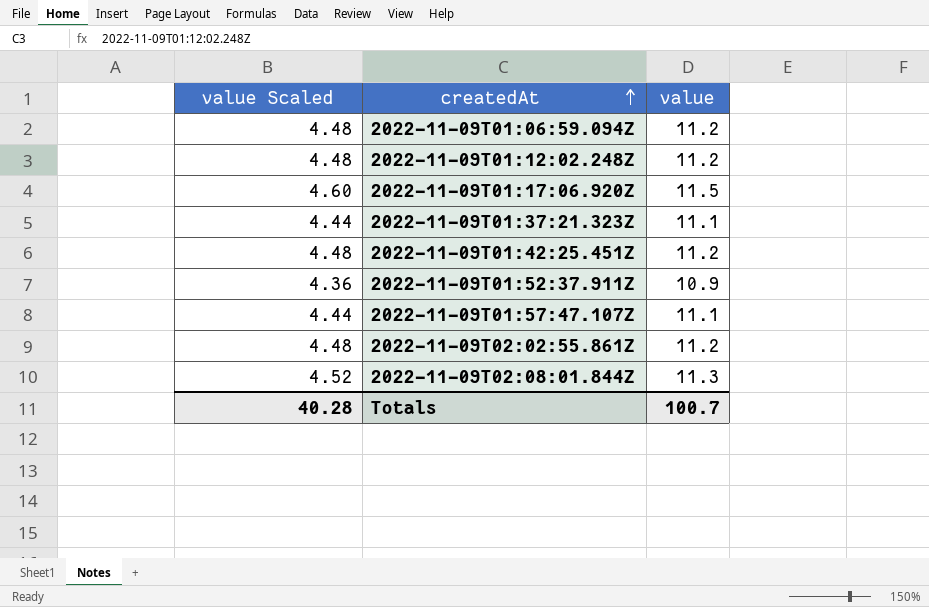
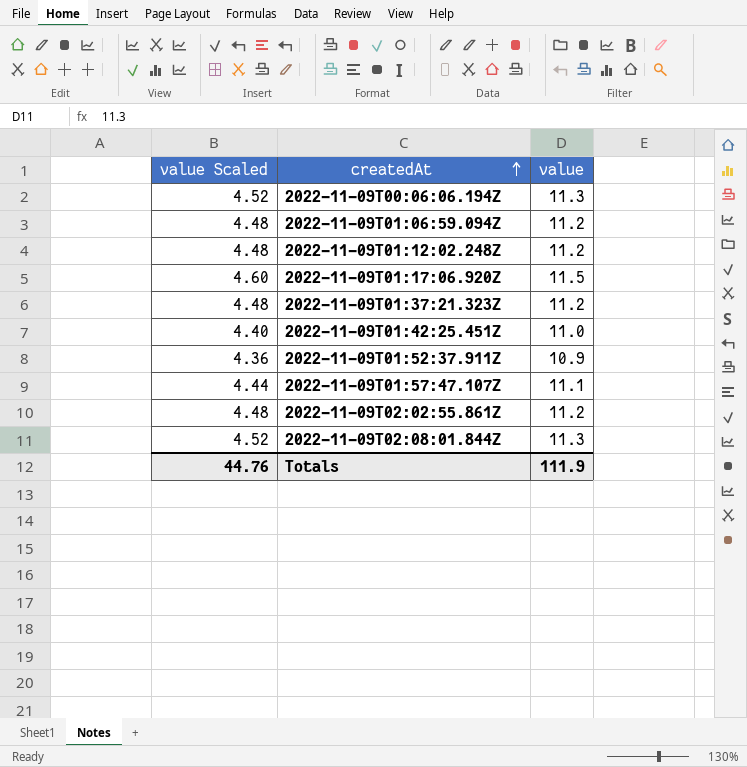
row 2022-11-09T00:06:06.194Z: none -> 4.52 | 11.3
2022-11-09T01:37:21.323Z | value Scaled: 4.44 -> 4.48
2022-11-09T01:37:21.323Z | value: 11.1 -> 11.2
2022-11-09T01:42:25.451Z | value Scaled: 4.48 -> 4.40
2022-11-09T01:42:25.451Z | value: 11.2 -> 11.0
Totals | value Scaled: 40.28 -> 44.76
Totals | value: 100.7 -> 111.9

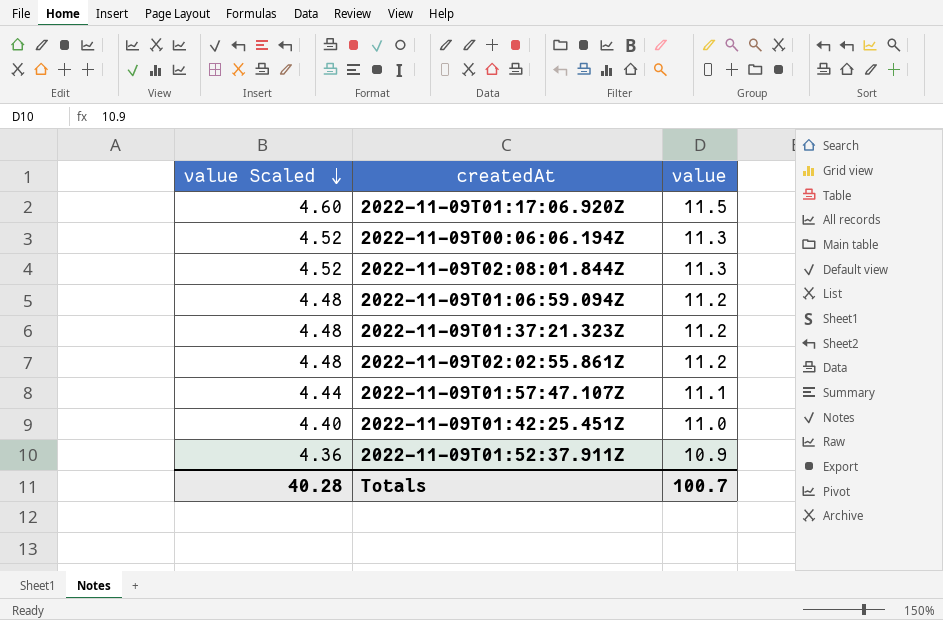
row order: createdAt ascending -> value Scaled descending
row 2022-11-09T01:12:02.248Z: 4.48 | 11.2 -> none
Totals | value Scaled: 44.76 -> 40.28
Totals | value: 111.9 -> 100.7

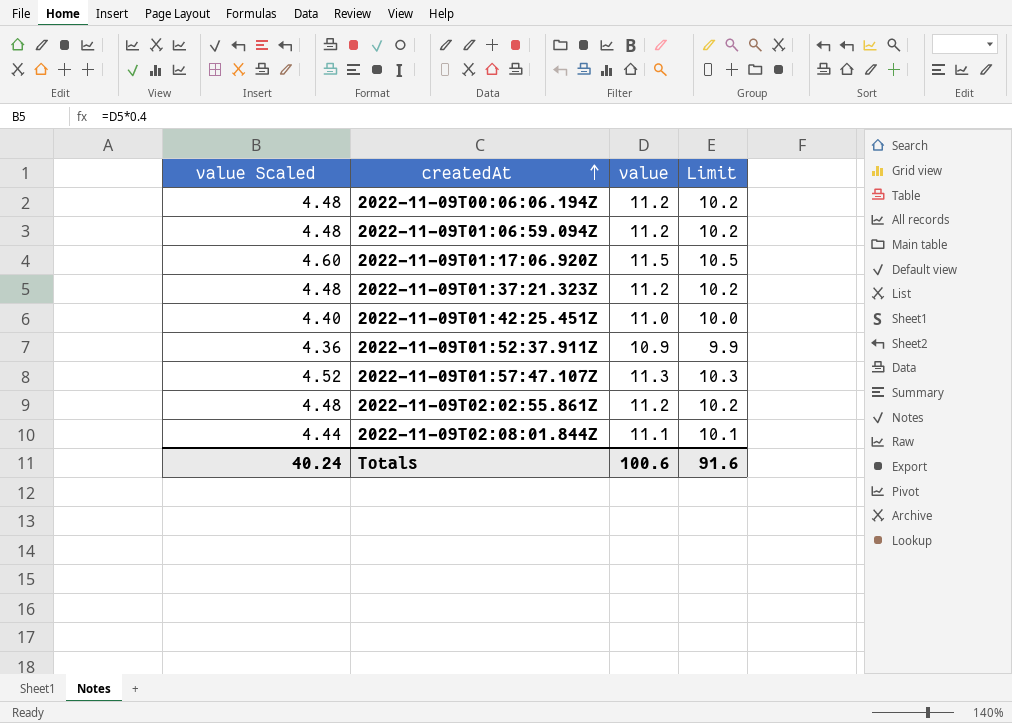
row order: value Scaled descending -> createdAt ascending
column Limit | formula: none -> [value] - 1
2022-11-09T00:06:06.194Z | value Scaled: 4.52 -> 4.48
2022-11-09T00:06:06.194Z | value: 11.3 -> 11.2
2022-11-09T01:57:47.107Z | value Scaled: 4.44 -> 4.52
2022-11-09T01:57:47.107Z | value: 11.1 -> 11.3
2022-11-09T02:08:01.844Z | value Scaled: 4.52 -> 4.44
2022-11-09T02:08:01.844Z | value: 11.3 -> 11.1
Totals | value Scaled: 40.28 -> 40.24
Totals | value: 100.7 -> 100.6

